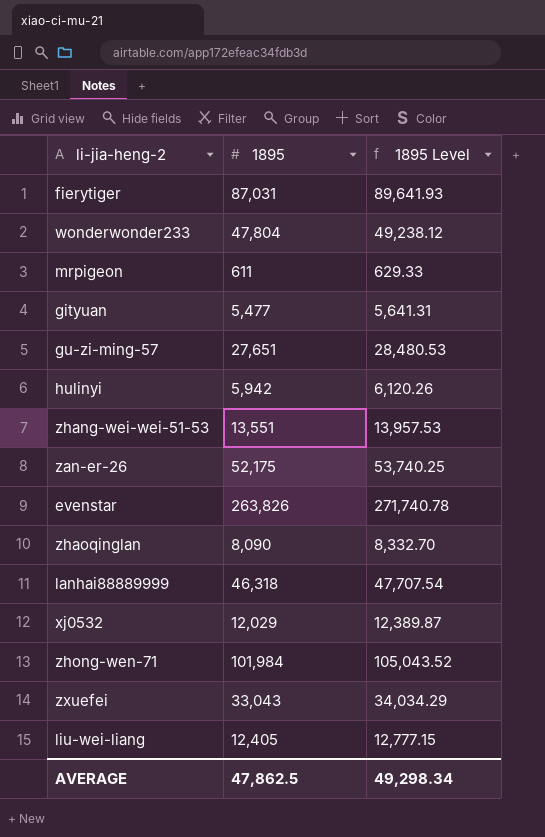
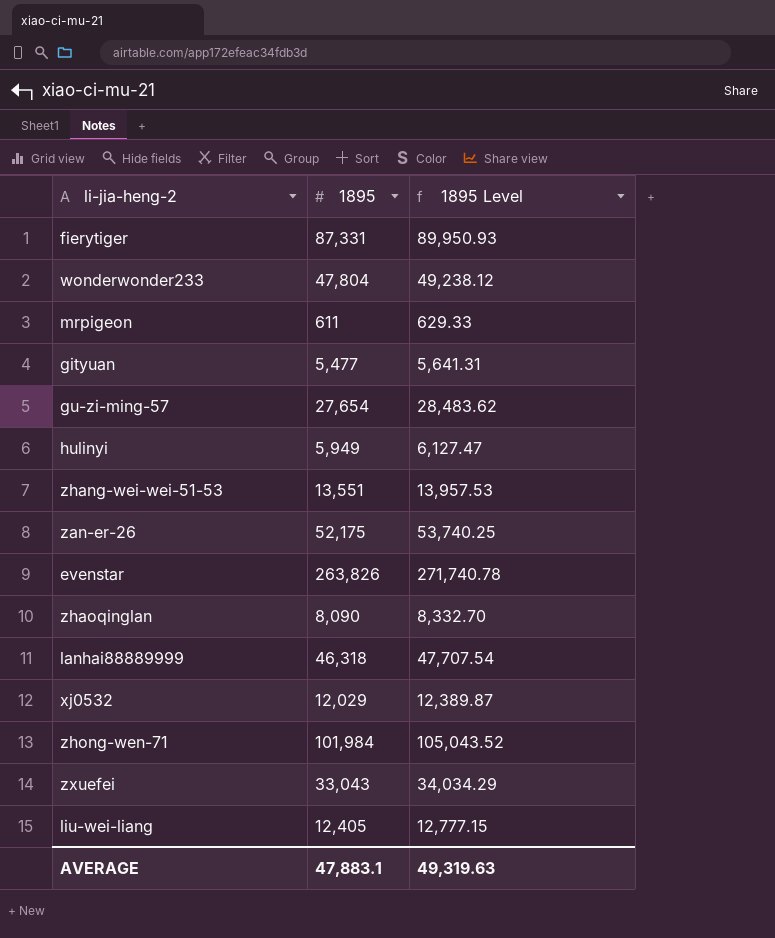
fierytiger | 1895: 87,031 -> 87,331
fierytiger | 1895 Level: 89,641.93 -> 89,950.93
gu-zi-ming-57 | 1895: 27,651 -> 27,654
gu-zi-ming-57 | 1895 Level: 28,480.53 -> 28,483.62
hulinyi | 1895: 5,942 -> 5,949
hulinyi | 1895 Level: 6,120.26 -> 6,127.47
AVERAGE | 1895: 47,862.5 -> 47,883.1
AVERAGE | 1895 Level: 49,298.34 -> 49,319.63

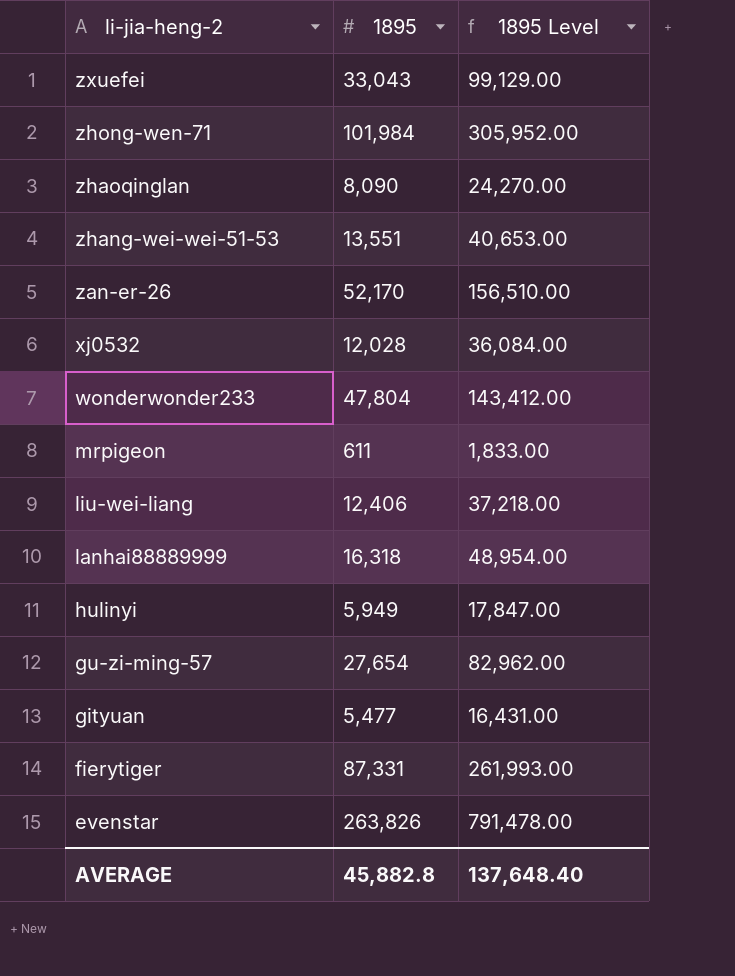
row order: none -> li-jia-heng-2 descending
column 1895 Level | formula: [1895] * 1.03 -> [1895] * 3
zan-er-26 | 1895: 52,175 -> 52,170
xj0532 | 1895: 12,029 -> 12,028
liu-wei-liang | 1895: 12,405 -> 12,406
lanhai88889999 | 1895: 46,318 -> 16,318
AVERAGE | 1895: 47,883.1 -> 45,882.8
AVERAGE | 1895 Level: 49,319.63 -> 137,648.40

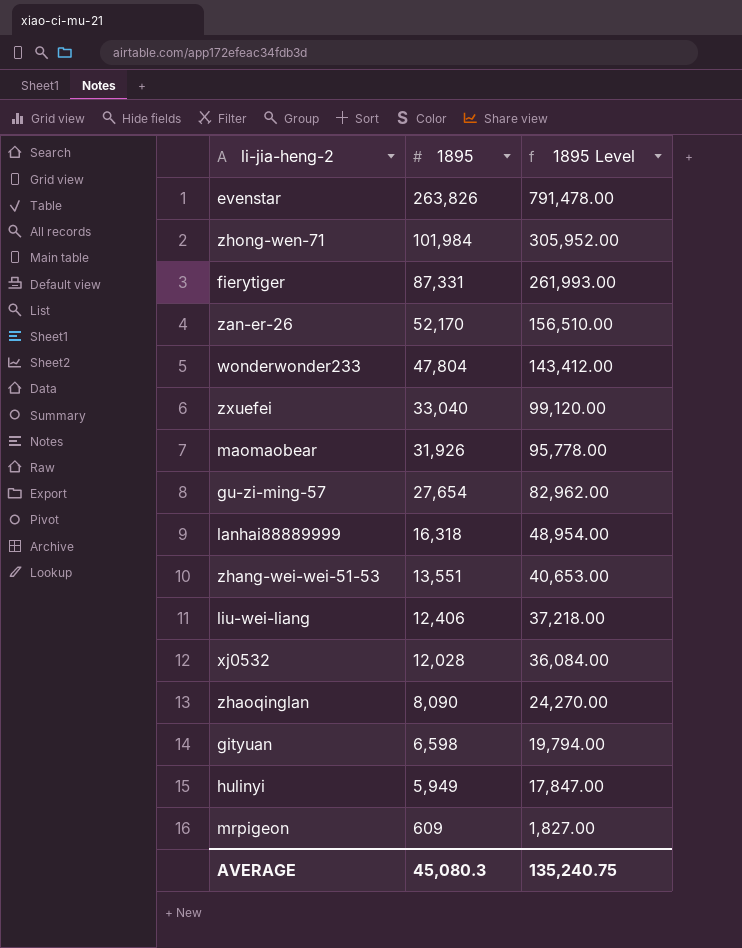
row order: li-jia-heng-2 descending -> 1895 descending
zxuefei | 1895: 33,043 -> 33,040
zxuefei | 1895 Level: 99,129.00 -> 99,120.00
row maomaobear: none -> 31,926 | 95,778.00
gityuan | 1895: 5,477 -> 6,598
gityuan | 1895 Level: 16,431.00 -> 19,794.00
mrpigeon | 1895: 611 -> 609
mrpigeon | 1895 Level: 1,833.00 -> 1,827.00
AVERAGE | 1895: 45,882.8 -> 45,080.3
AVERAGE | 1895 Level: 137,648.40 -> 135,240.75

